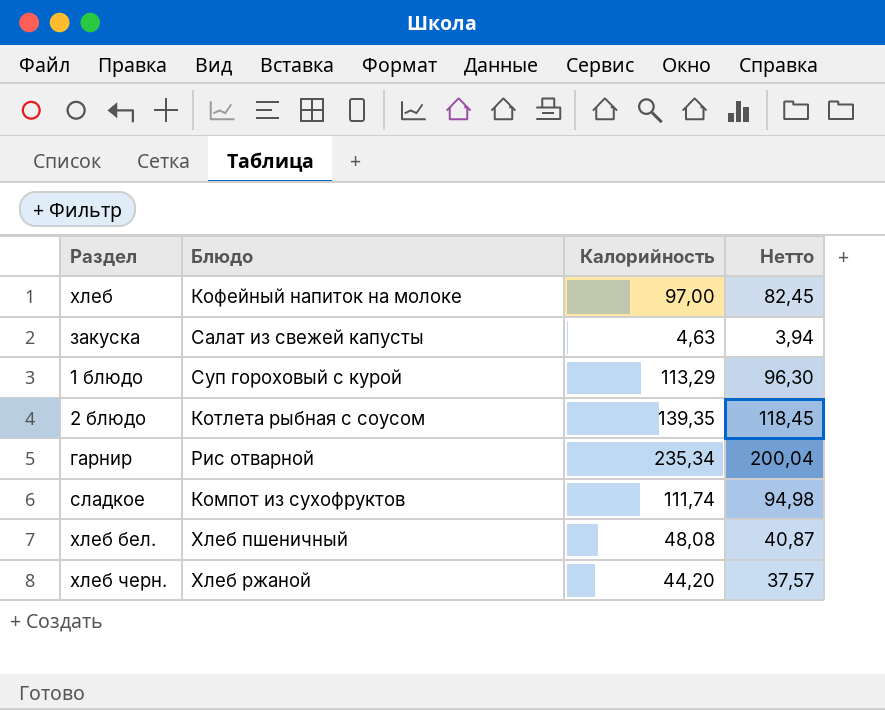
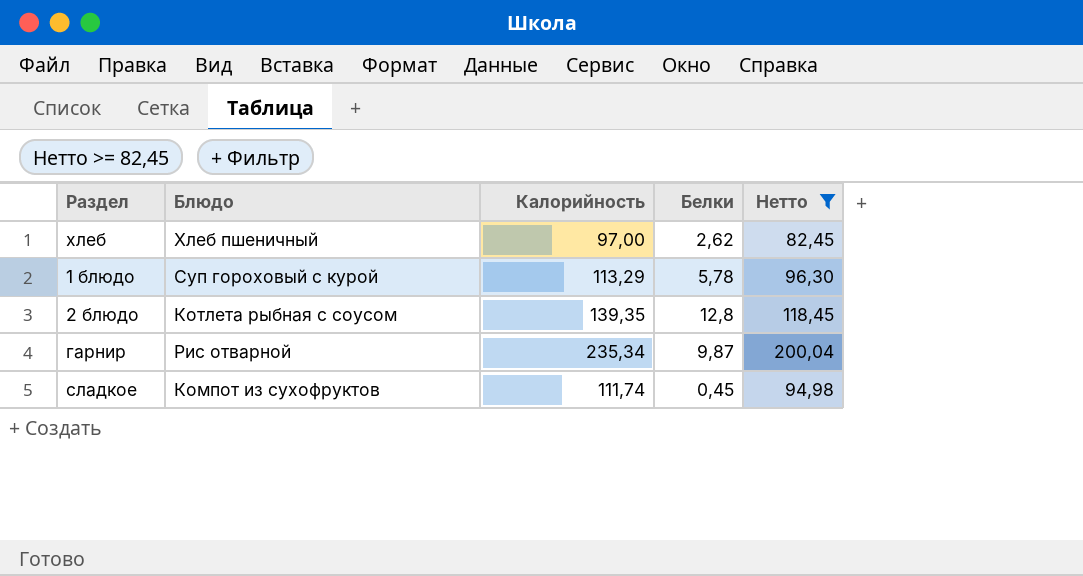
filter: none -> Нетто >= 82,45
column Белки | position: none -> 4
хлеб | Блюдо: Кофейный напиток на молоке -> Хлеб пшеничный

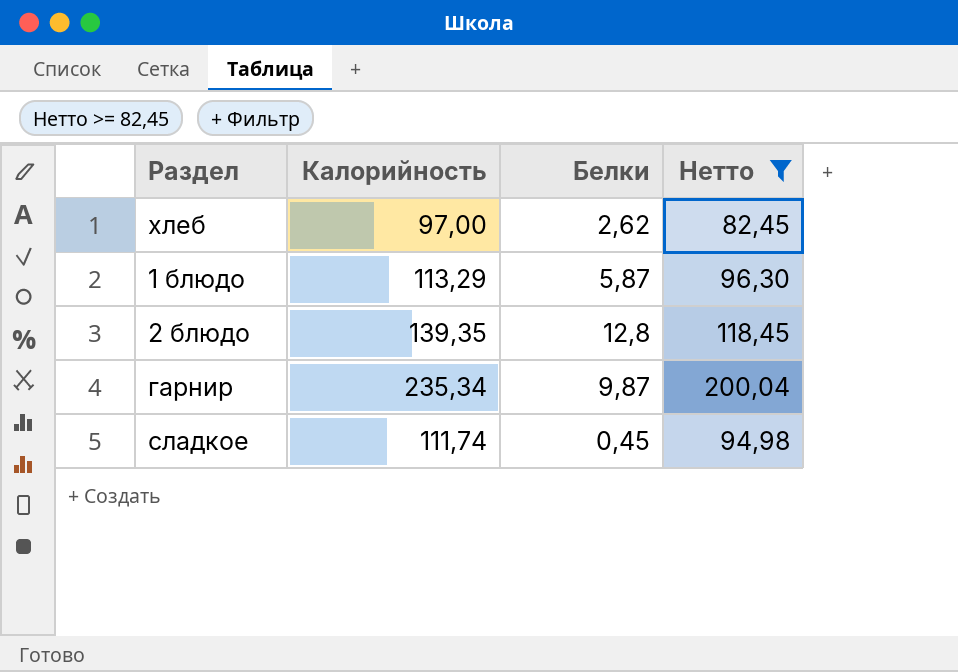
column Блюдо | position: 2 -> none
1 блюдо | Белки: 5,78 -> 5,87

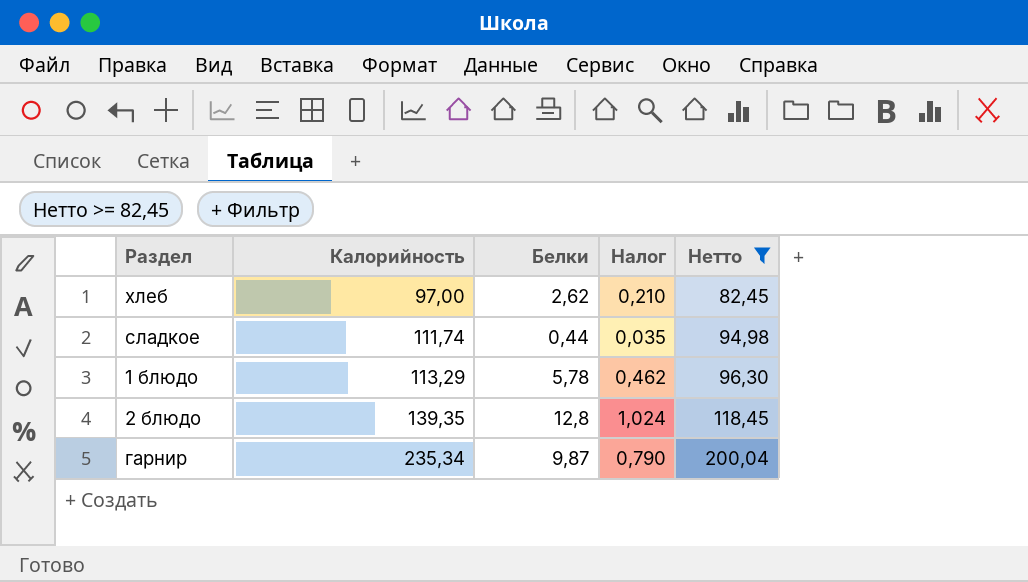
row order: none -> Калорийность ascending
column Налог | formula: none -> [Белки] * 0,08
сладкое | Белки: 0,45 -> 0,44
1 блюдо | Белки: 5,87 -> 5,78

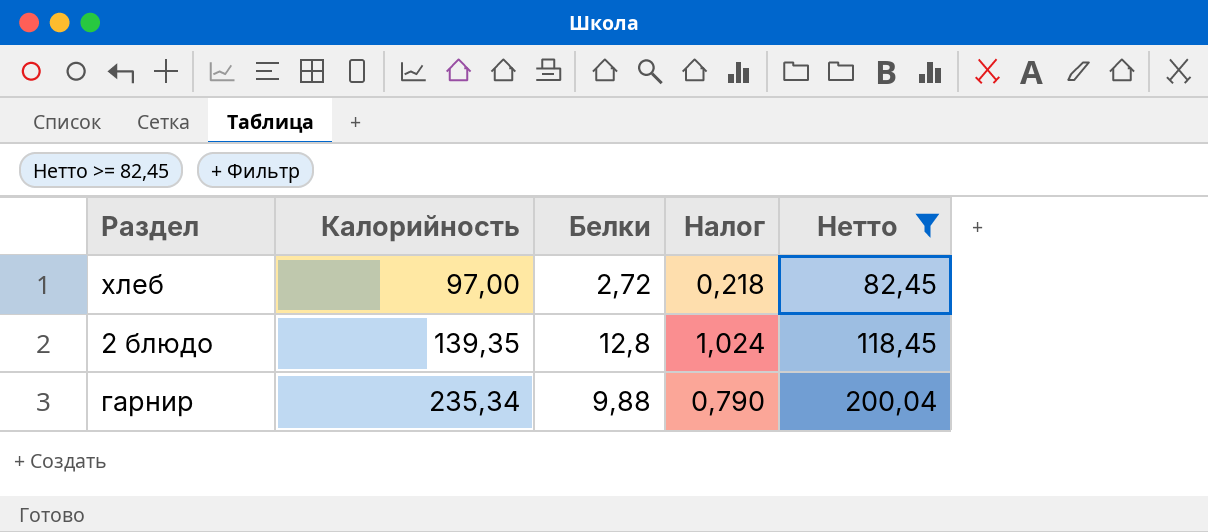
row сладкое: 111,74 | 0,44 | 0,035 | 94,98 -> none
row 1 блюдо: 113,29 | 5,78 | 0,462 | 96,30 -> none
хлеб | Белки: 2,62 -> 2,72
хлеб | Налог: 0,210 -> 0,218
гарнир | Белки: 9,87 -> 9,88

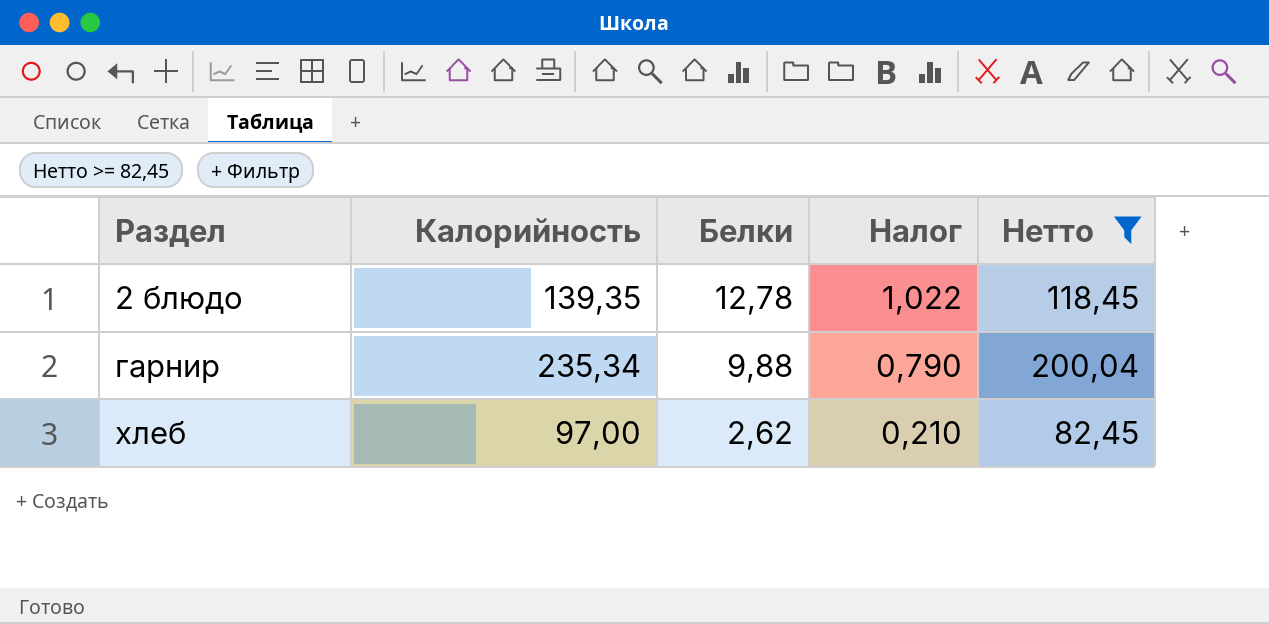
row order: Калорийность ascending -> Раздел ascending
2 блюдо | Белки: 12,8 -> 12,78
2 блюдо | Налог: 1,024 -> 1,022
хлеб | Белки: 2,72 -> 2,62
хлеб | Налог: 0,218 -> 0,210

